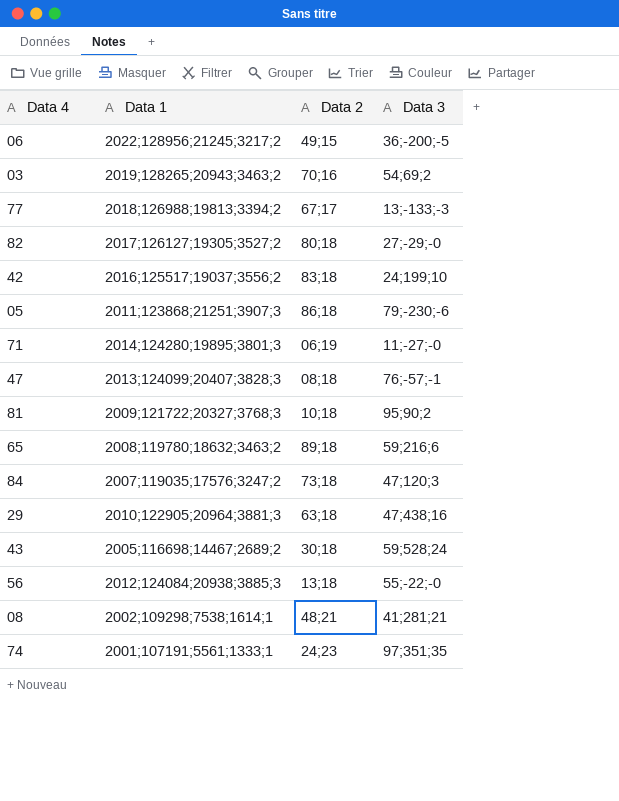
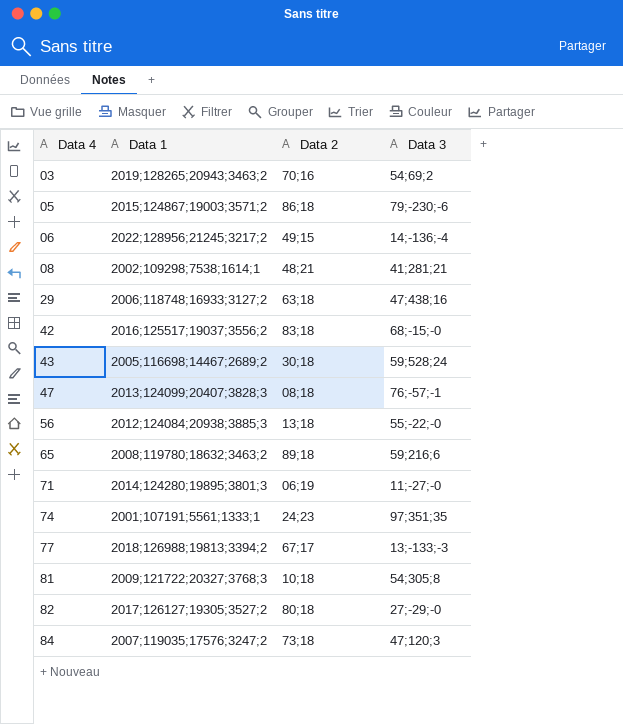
row order: none -> Data 4 ascending
05 | Data 1: 2011;123868;21251;3907;3 -> 2015;124867;19003;3571;2
06 | Data 3: 36;-200;-5 -> 14;-136;-4
29 | Data 1: 2010;122905;20964;3881;3 -> 2006;118748;16933;3127;2
42 | Data 3: 24;199;10 -> 68;-15;-0
81 | Data 3: 95;90;2 -> 54;305;8

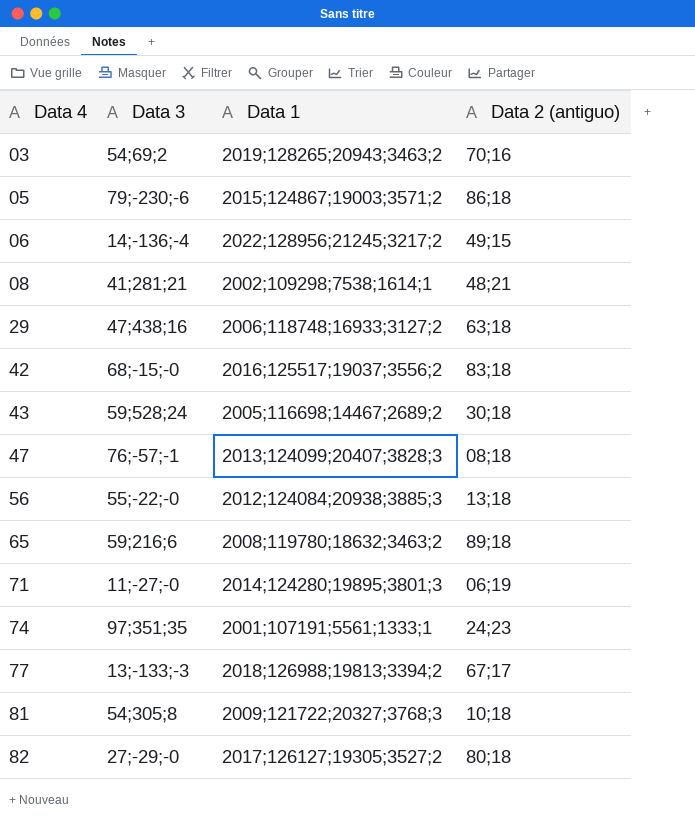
column Data 3 | position: 4 -> 2
column name: Data 2 -> Data 2 (antiguo)
row 84: 2007;119035;17576;3247;2 | 73;18 | 47;120;3 -> none

